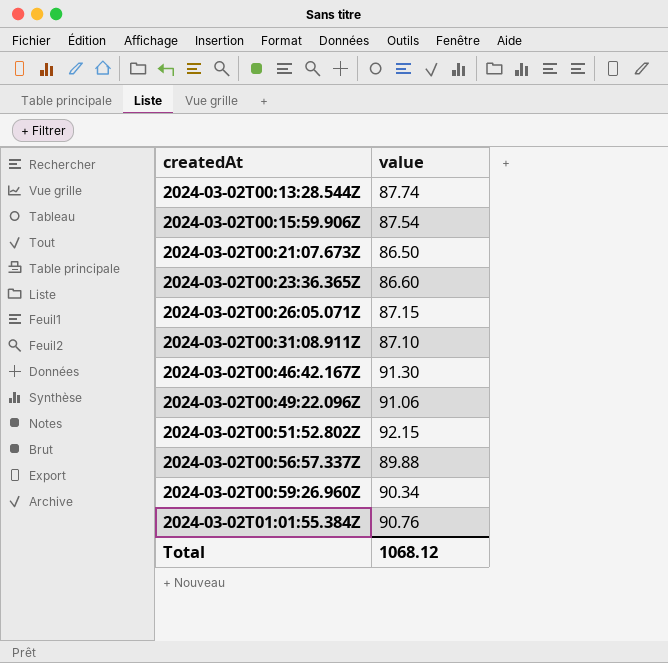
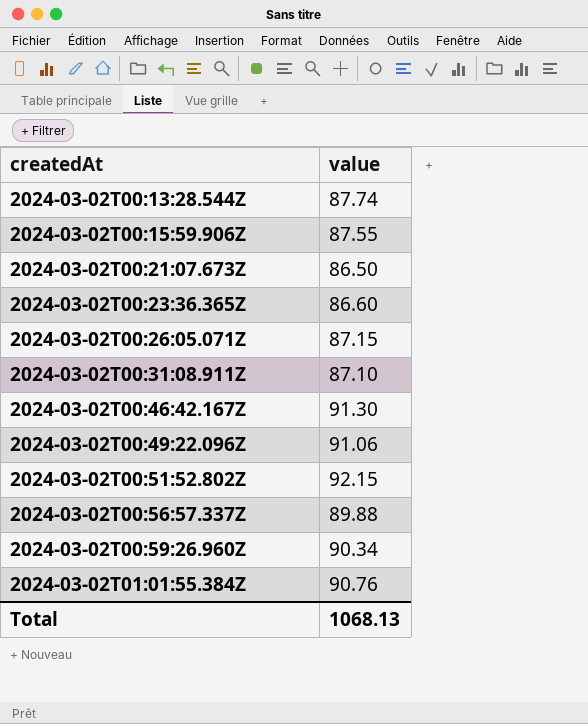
2024-03-02T00:15:59.906Z | value: 87.54 -> 87.55
Total | value: 1068.12 -> 1068.13

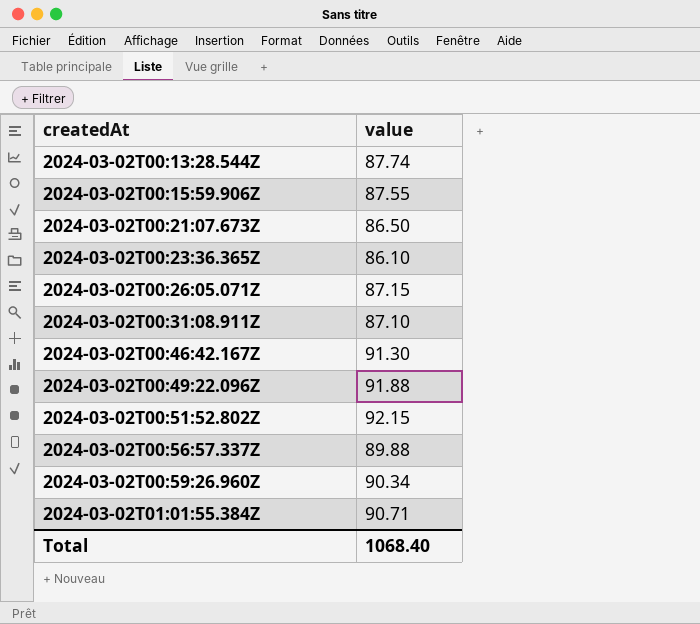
2024-03-02T00:23:36.365Z | value: 86.60 -> 86.10
2024-03-02T00:49:22.096Z | value: 91.06 -> 91.88
2024-03-02T01:01:55.384Z | value: 90.76 -> 90.71
Total | value: 1068.13 -> 1068.40

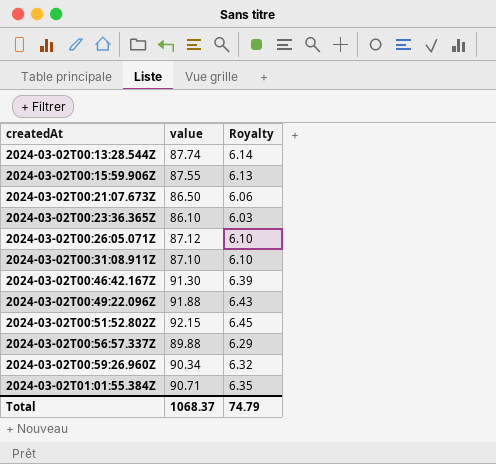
column Royalty | formula: none -> [value] * 0.07
2024-03-02T00:26:05.071Z | value: 87.15 -> 87.12
Total | value: 1068.40 -> 1068.37

